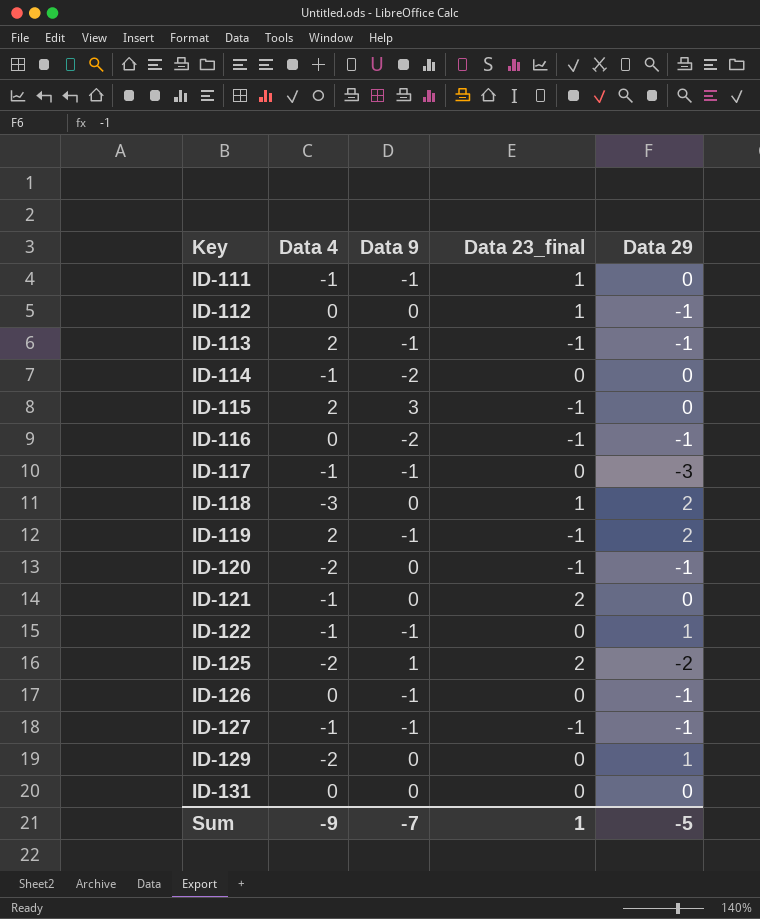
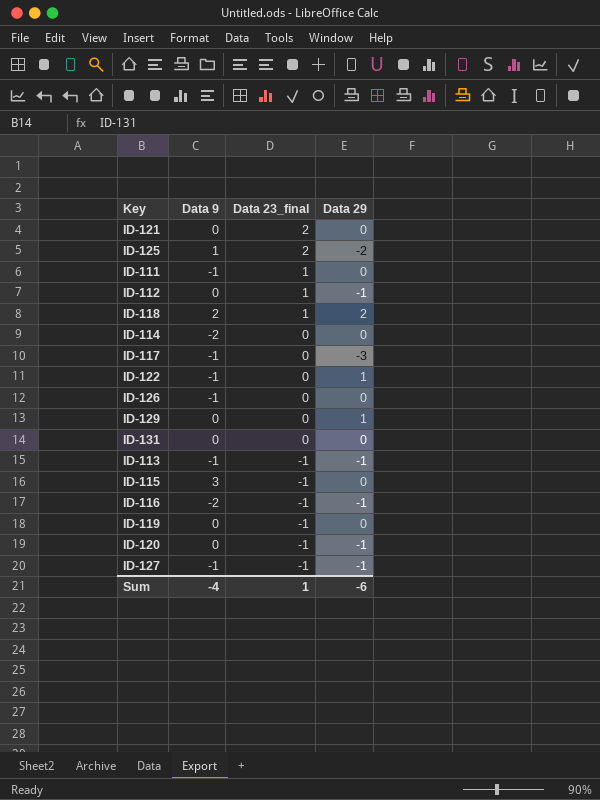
row order: Key ascending -> Data 23_final descending
column Data 4 | position: 2 -> none
ID-118 | Data 9: 0 -> 2
ID-126 | Data 29: -1 -> 0
ID-119 | Data 9: -1 -> 0
ID-119 | Data 29: 2 -> 0
Sum | Data 9: -7 -> -4
Sum | Data 29: -5 -> -6

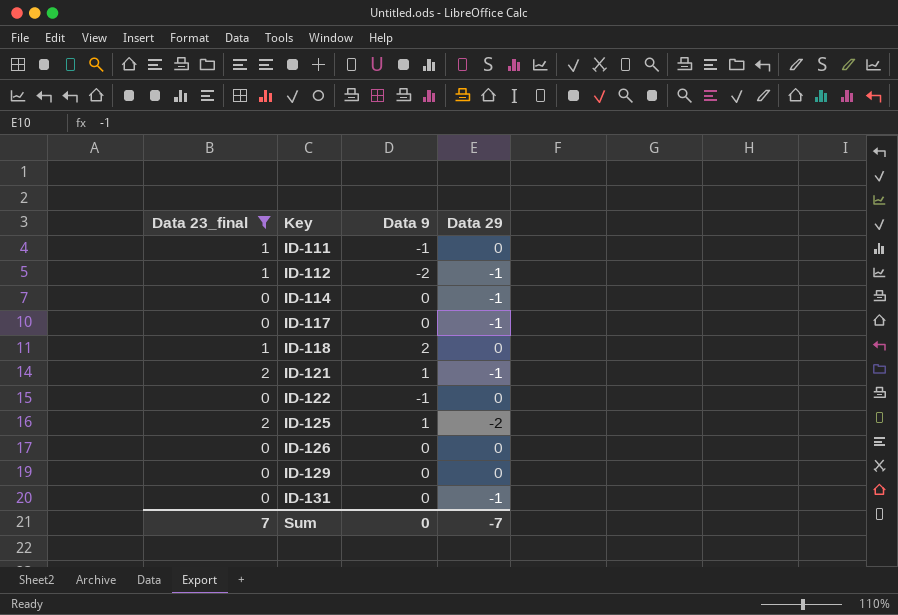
filter: none -> Data 23_final != -1
row order: Data 23_final descending -> Key ascending
column Data 23_final | position: 3 -> 1
ID-112 | Data 9: 0 -> -2
ID-114 | Data 9: -2 -> 0
ID-114 | Data 29: 0 -> -1
ID-117 | Data 9: -1 -> 0
ID-117 | Data 29: -3 -> -1
ID-118 | Data 29: 2 -> 0
ID-121 | Data 9: 0 -> 1
ID-121 | Data 29: 0 -> -1
ID-122 | Data 29: 1 -> 0
ID-126 | Data 9: -1 -> 0
ID-129 | Data 29: 1 -> 0
ID-131 | Data 29: 0 -> -1
Sum | Data 23_final: 1 -> 7
Sum | Data 9: -4 -> 0
Sum | Data 29: -6 -> -7

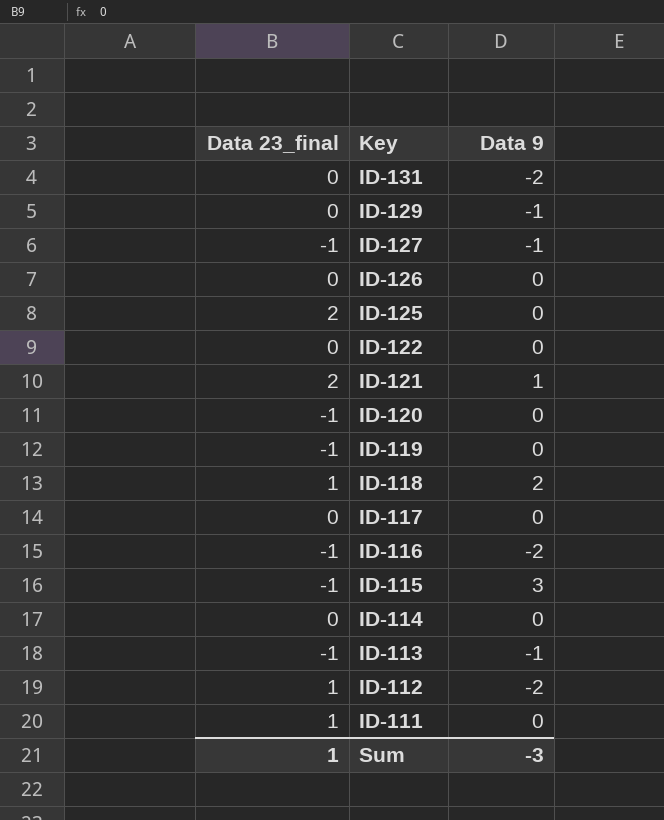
filter: Data 23_final != -1 -> none
row order: Key ascending -> Key descending
column Data 29 | position: 4 -> none
ID-131 | Data 9: 0 -> -2
ID-129 | Data 9: 0 -> -1
ID-125 | Data 9: 1 -> 0
ID-122 | Data 9: -1 -> 0
ID-111 | Data 9: -1 -> 0
Sum | Data 23_final: 7 -> 1
Sum | Data 9: 0 -> -3

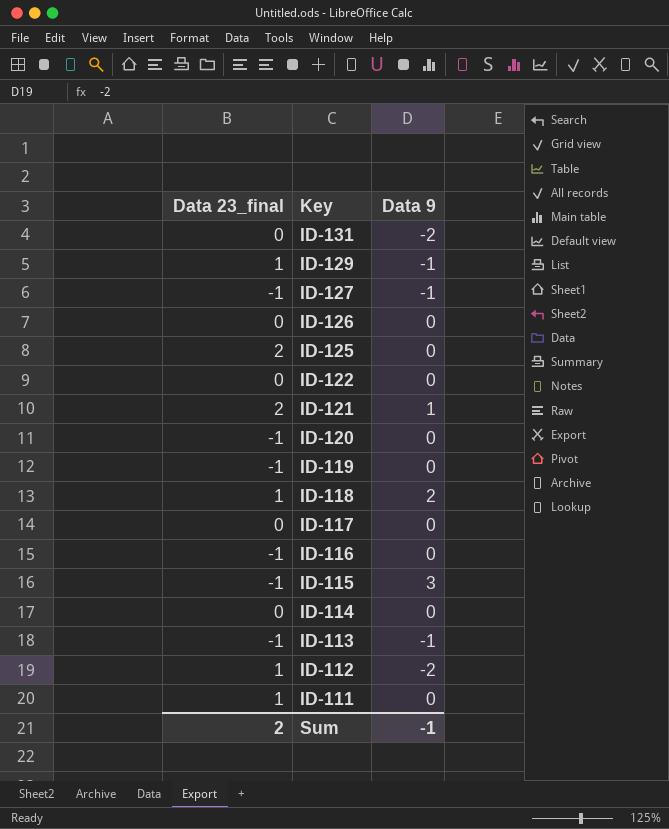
ID-129 | Data 23_final: 0 -> 1
ID-116 | Data 9: -2 -> 0
Sum | Data 23_final: 1 -> 2
Sum | Data 9: -3 -> -1

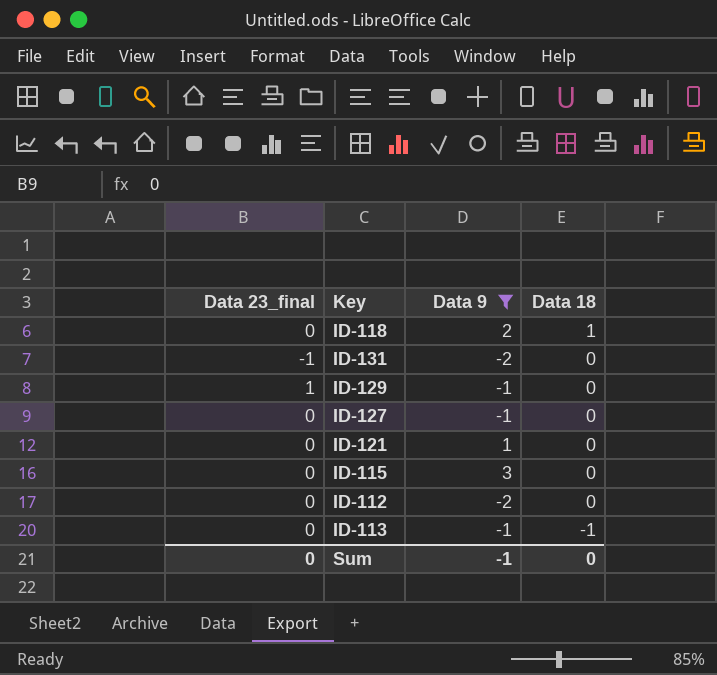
filter: none -> Data 9 != 0
row order: Key descending -> Data 18 descending
column Data 18 | position: none -> 4
ID-118 | Data 23_final: 1 -> 0
ID-131 | Data 23_final: 0 -> -1
ID-127 | Data 23_final: -1 -> 0
ID-121 | Data 23_final: 2 -> 0
ID-115 | Data 23_final: -1 -> 0
ID-112 | Data 23_final: 1 -> 0
ID-113 | Data 23_final: -1 -> 0
Sum | Data 23_final: 2 -> 0

